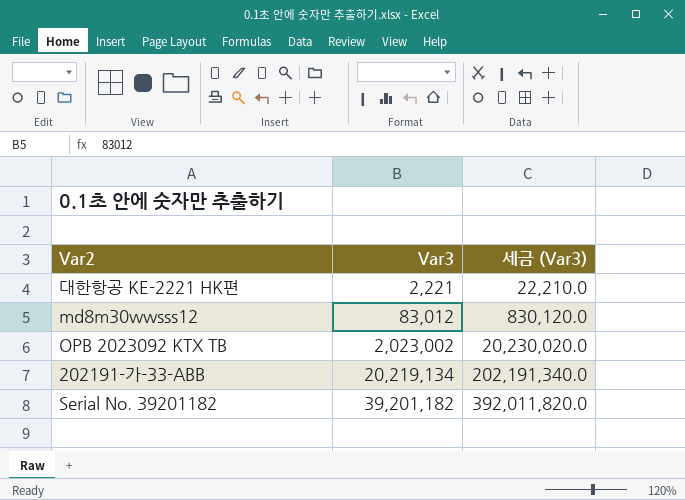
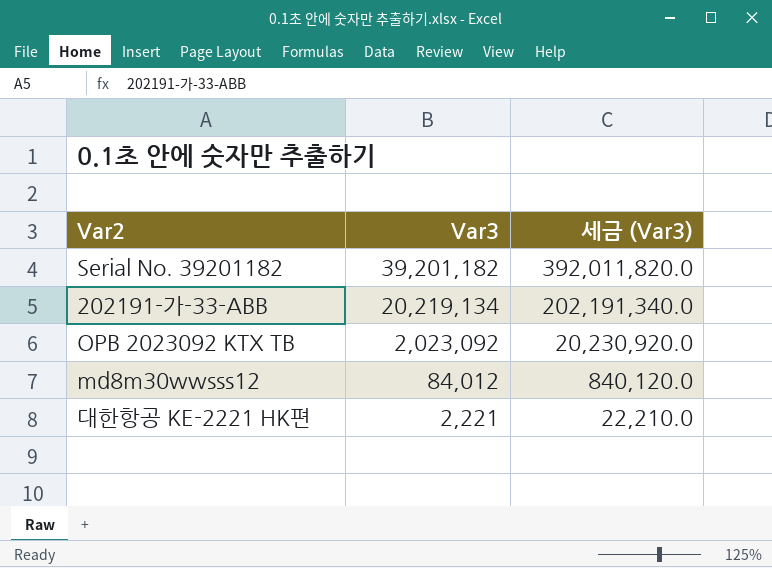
row order: Var3 ascending -> Var3 descending
OPB 2023092 KTX TB | Var3: 2,023,002 -> 2,023,092
OPB 2023092 KTX TB | 세금 (Var3): 20,230,020.0 -> 20,230,920.0
md8m30wwsss12 | Var3: 83,012 -> 84,012
md8m30wwsss12 | 세금 (Var3): 830,120.0 -> 840,120.0

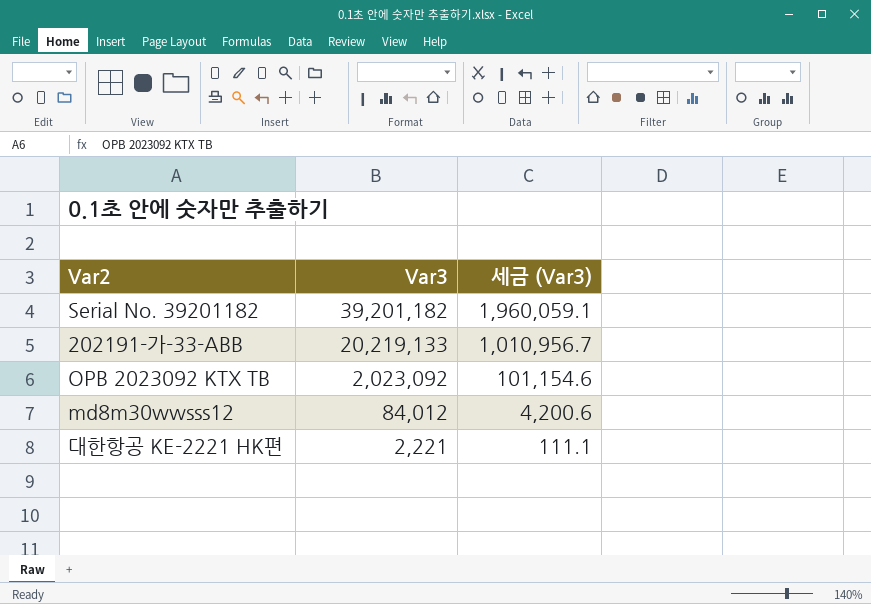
column 세금 (Var3) | formula: [Var3] * 10 -> [Var3] * 0.05
202191-가-33-ABB | Var3: 20,219,134 -> 20,219,133

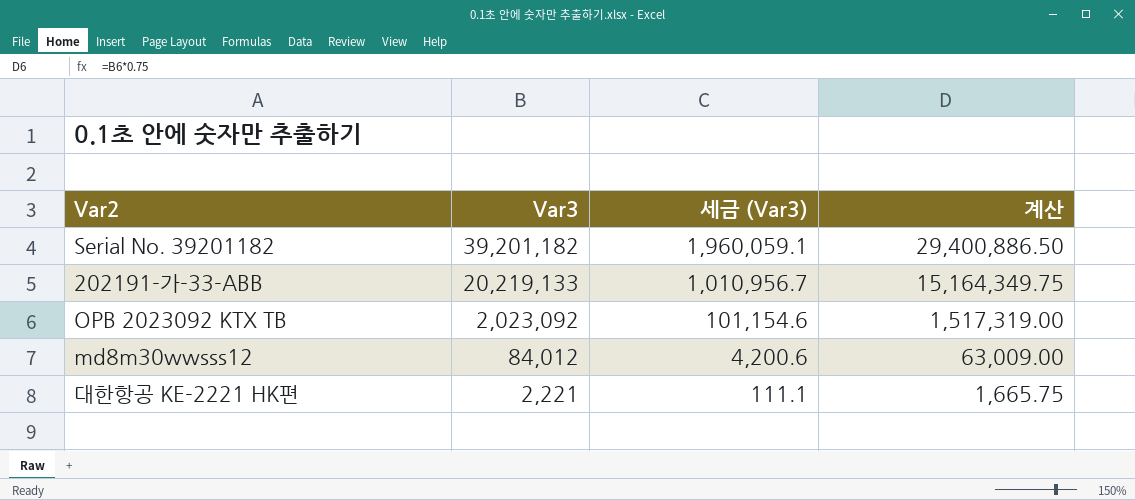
column 계산 | formula: none -> [Var3] * 0.75

